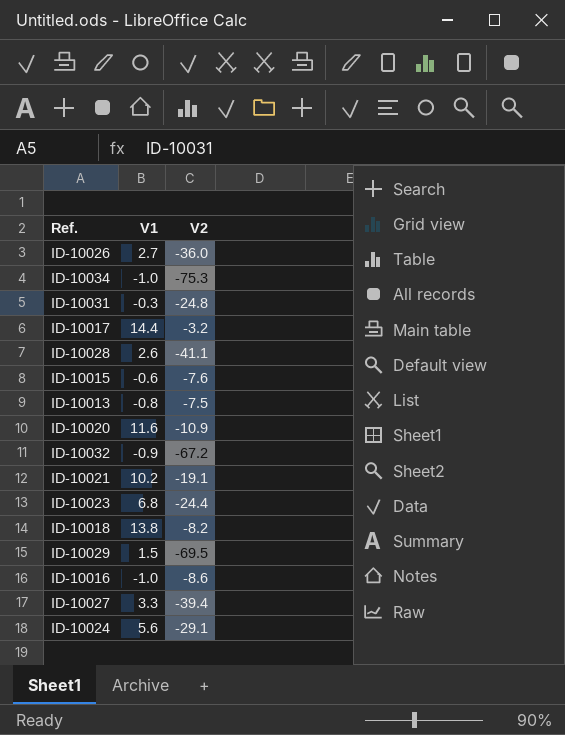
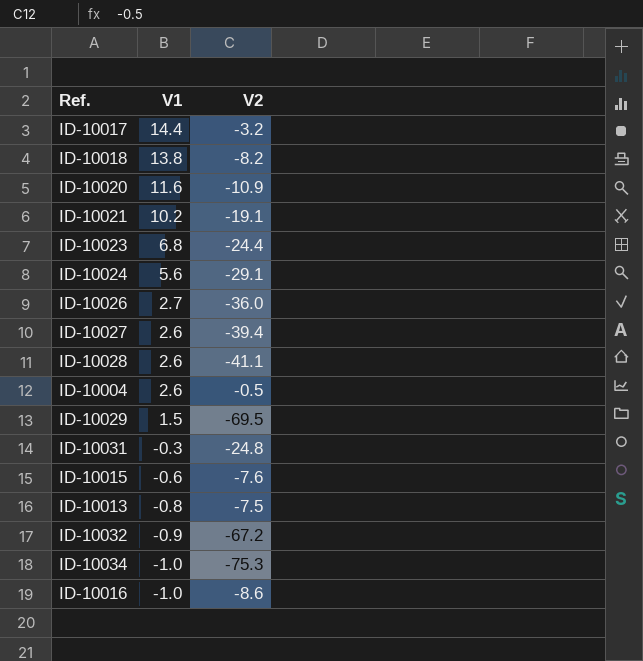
row order: none -> V1 descending
ID-10027 | V1: 3.3 -> 2.6
row ID-10004: none -> 2.6 | -0.5

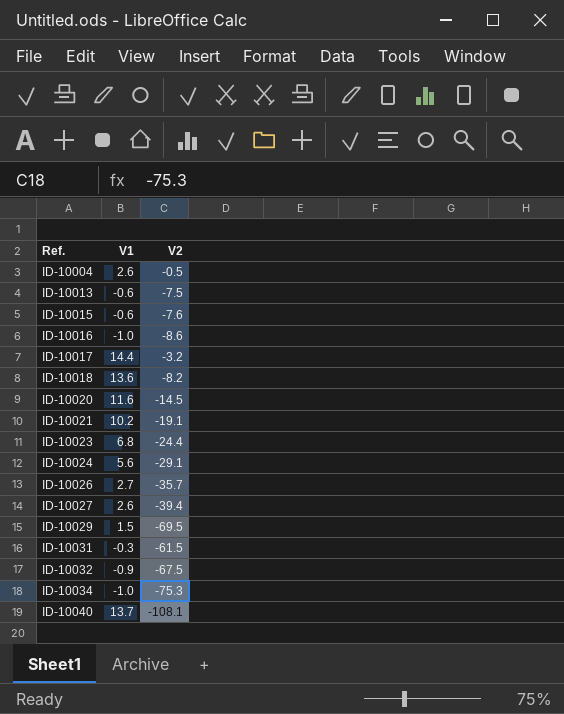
row order: V1 descending -> Ref. ascending
row ID-10028: 2.6 | -41.1 -> none
ID-10013 | V1: -0.8 -> -0.6
ID-10018 | V1: 13.8 -> 13.6
ID-10020 | V2: -10.9 -> -14.5
ID-10026 | V2: -36.0 -> -35.7
ID-10031 | V2: -24.8 -> -61.5
ID-10032 | V2: -67.2 -> -67.5
row ID-10040: none -> 13.7 | -108.1

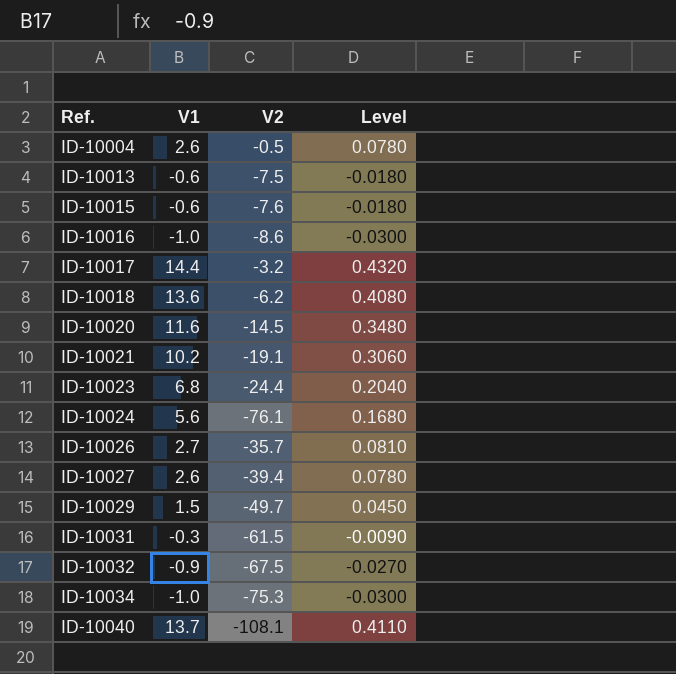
column Level | formula: none -> [V1] * 0.03
ID-10018 | V2: -8.2 -> -6.2
ID-10024 | V2: -29.1 -> -76.1
ID-10029 | V2: -69.5 -> -49.7

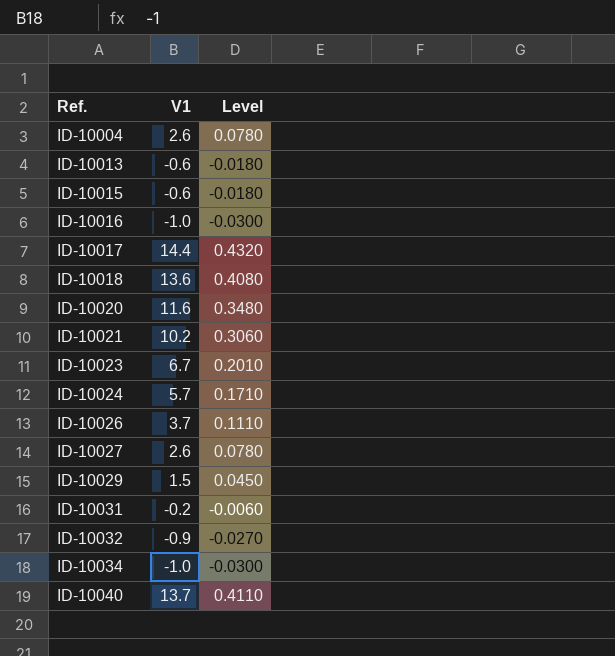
column V2 | position: 3 -> none
ID-10023 | V1: 6.8 -> 6.7
ID-10023 | Level: 0.2040 -> 0.2010
ID-10024 | V1: 5.6 -> 5.7
ID-10024 | Level: 0.1680 -> 0.1710
ID-10026 | V1: 2.7 -> 3.7
ID-10026 | Level: 0.0810 -> 0.1110
ID-10031 | V1: -0.3 -> -0.2
ID-10031 | Level: -0.0090 -> -0.0060

